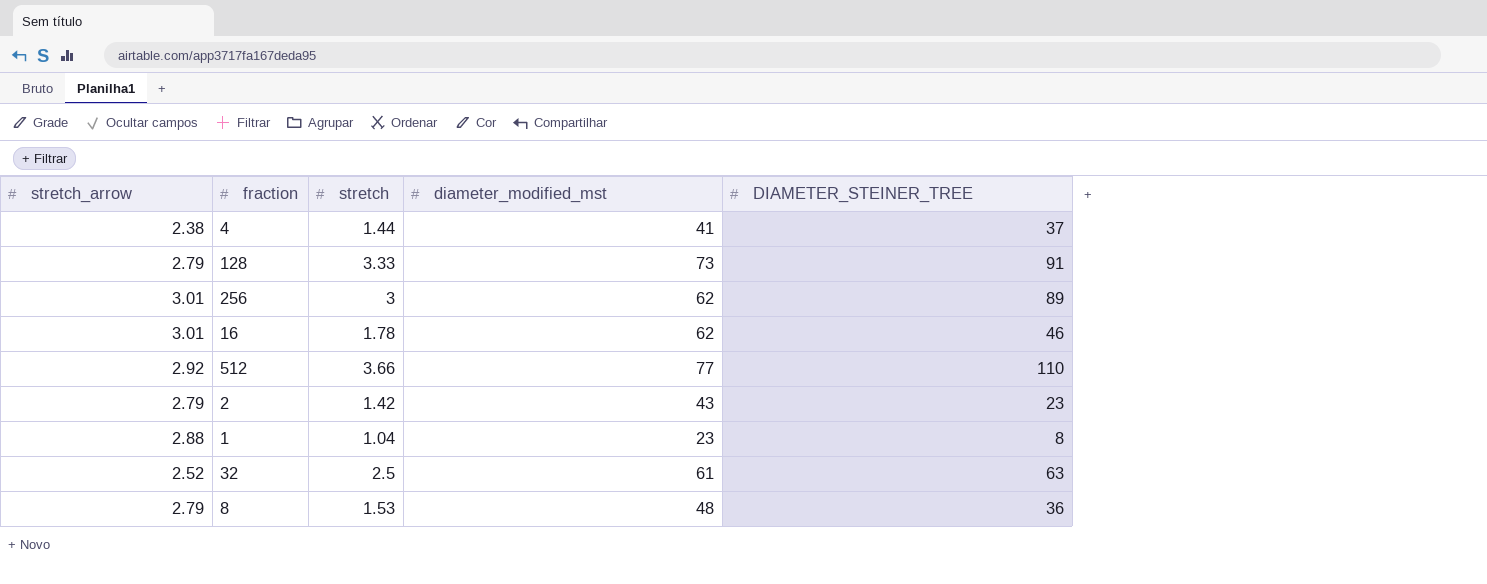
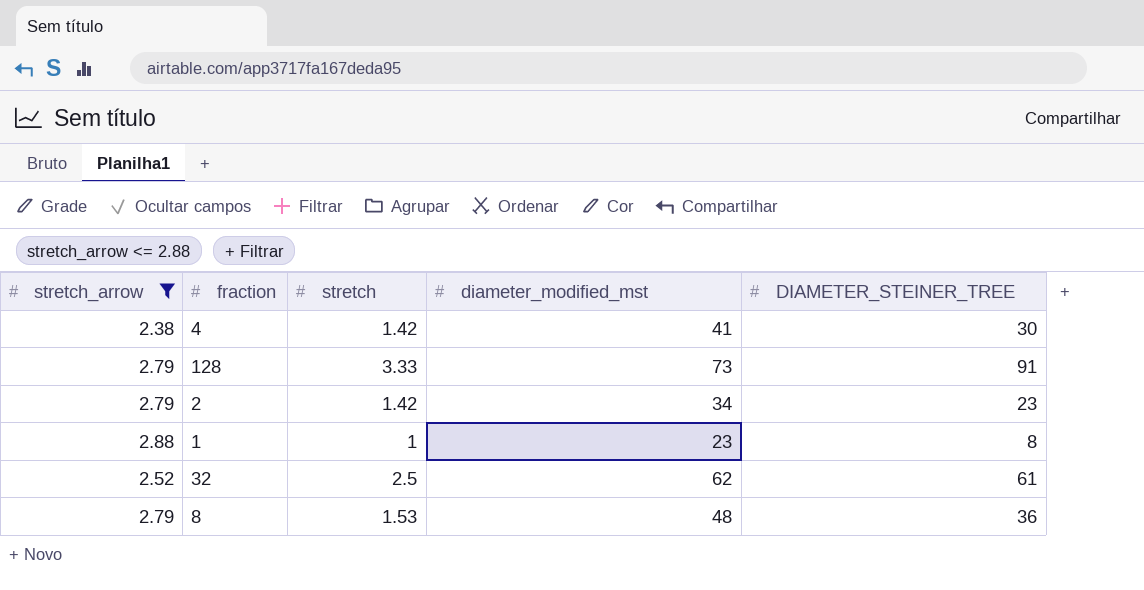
filter: none -> stretch_arrow <= 2.88
4 | stretch: 1.44 -> 1.42
4 | DIAMETER_STEINER_TREE: 37 -> 30
2 | diameter_modified_mst: 43 -> 34
1 | stretch: 1.04 -> 1
32 | diameter_modified_mst: 61 -> 62
32 | DIAMETER_STEINER_TREE: 63 -> 61

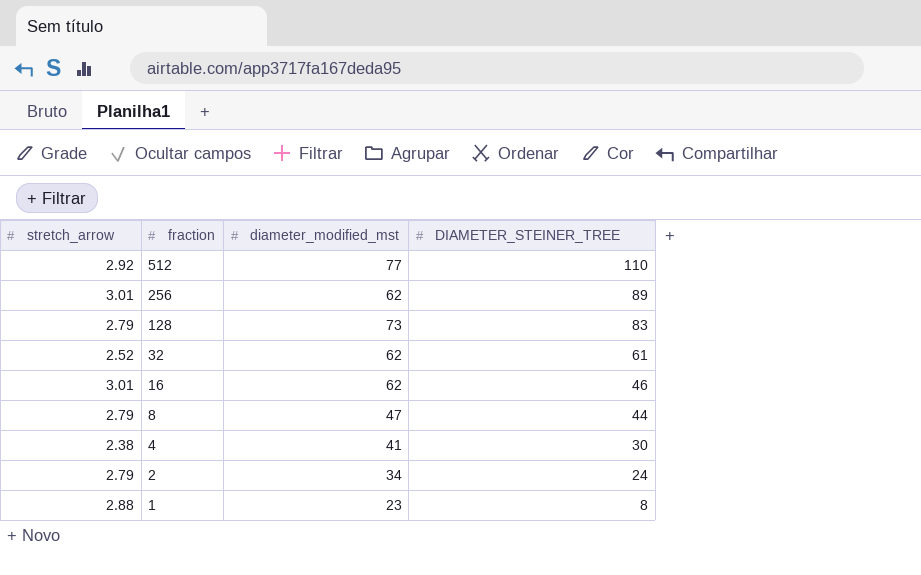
filter: stretch_arrow <= 2.88 -> none
row order: none -> fraction descending
column stretch | position: 3 -> none
128 | DIAMETER_STEINER_TREE: 91 -> 83
8 | diameter_modified_mst: 48 -> 47
8 | DIAMETER_STEINER_TREE: 36 -> 44
2 | DIAMETER_STEINER_TREE: 23 -> 24

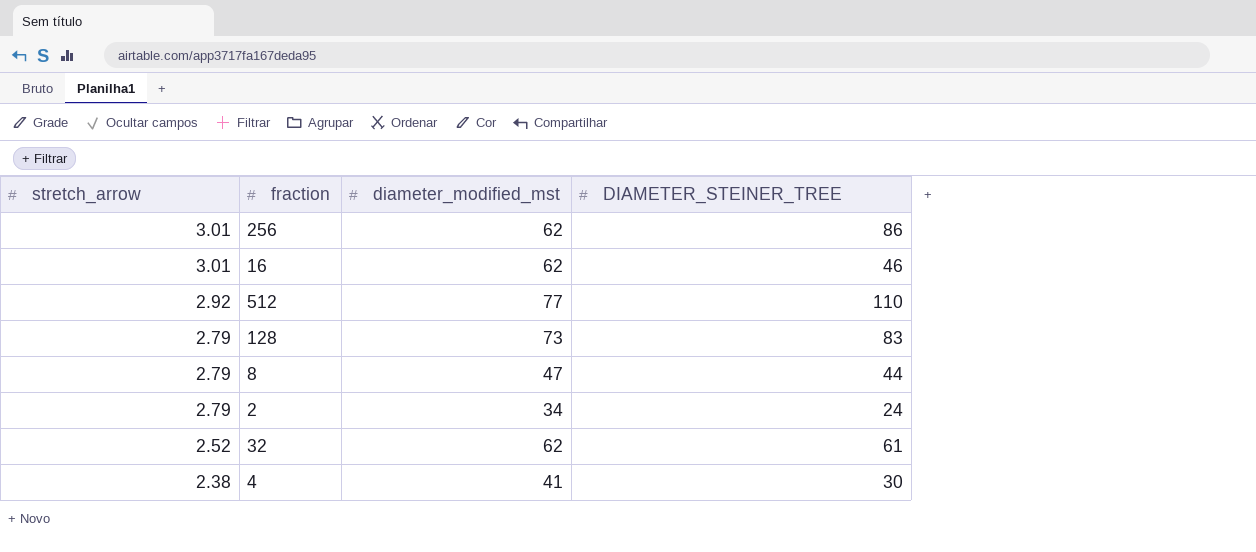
row order: fraction descending -> stretch_arrow descending
row 1: 2.88 | 23 | 8 -> none
256 | DIAMETER_STEINER_TREE: 89 -> 86

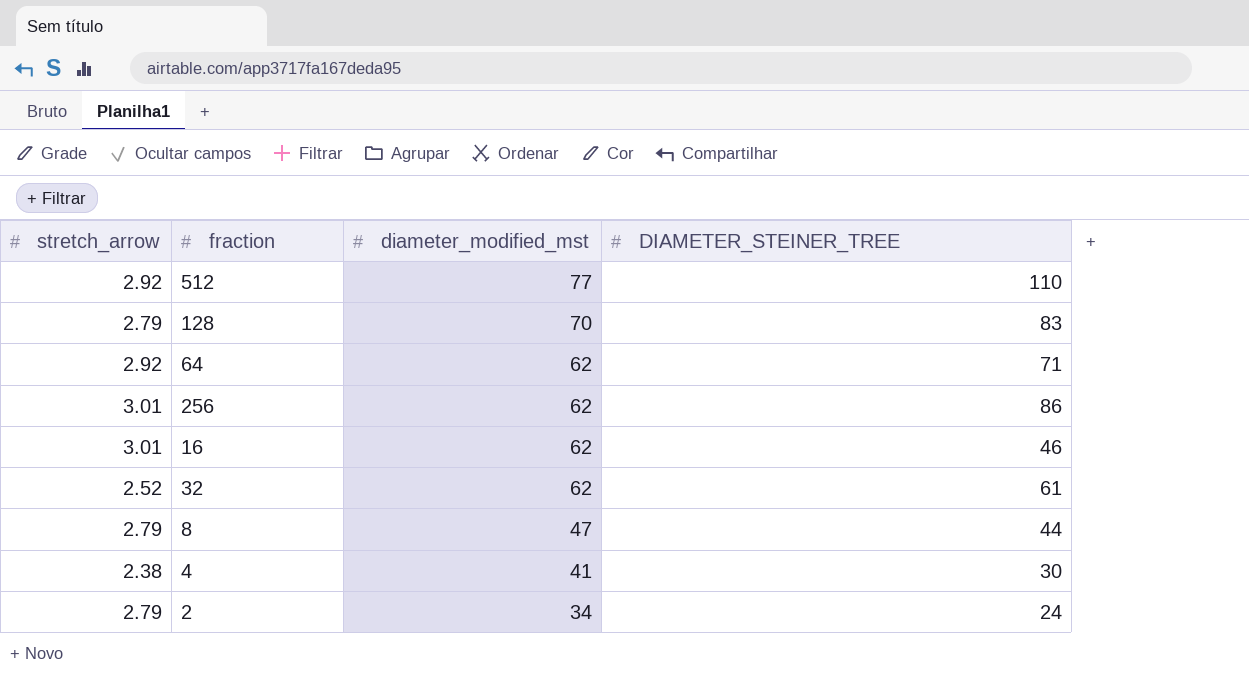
row order: stretch_arrow descending -> diameter_modified_mst descending
128 | diameter_modified_mst: 73 -> 70
row 64: none -> 2.92 | 62 | 71

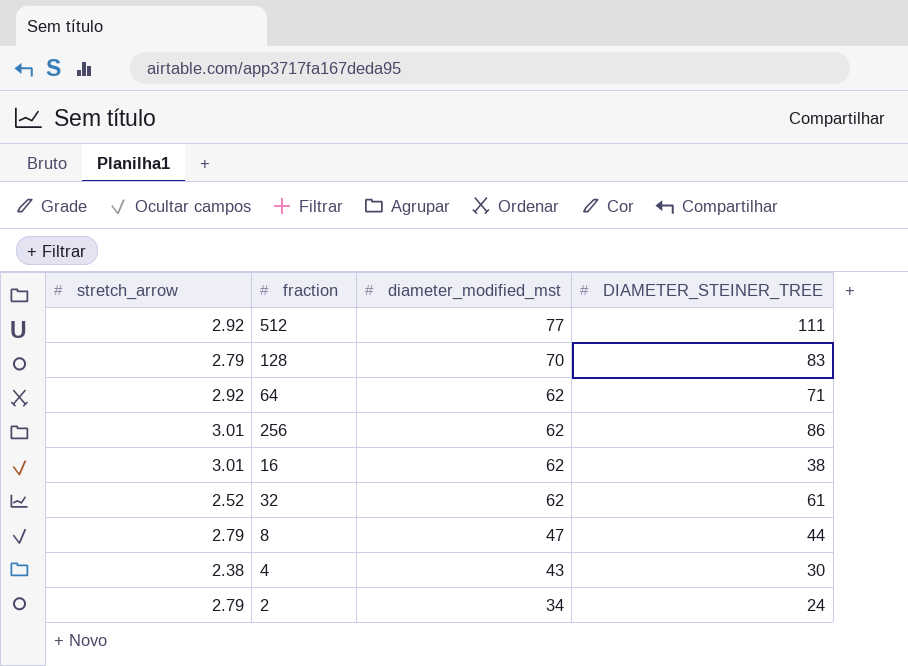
512 | DIAMETER_STEINER_TREE: 110 -> 111
16 | DIAMETER_STEINER_TREE: 46 -> 38
4 | diameter_modified_mst: 41 -> 43

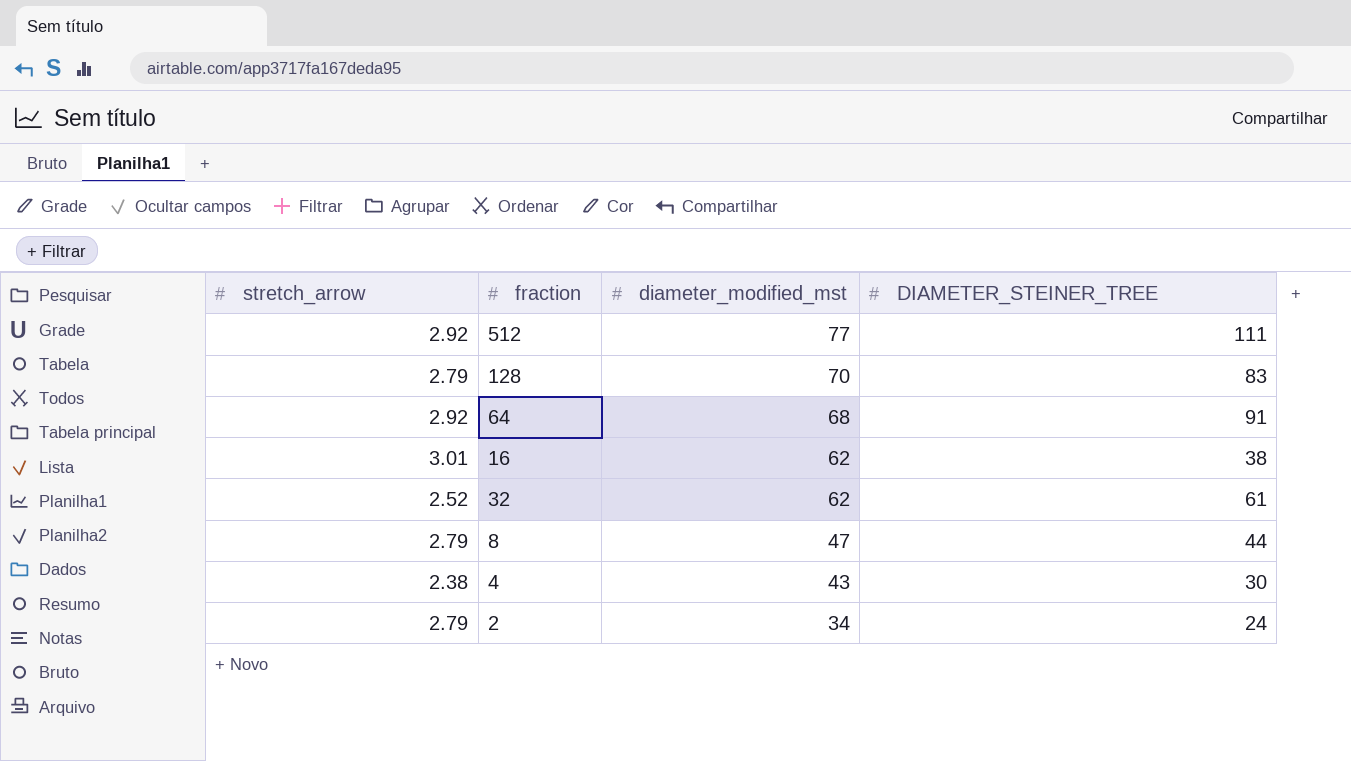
row 256: 3.01 | 62 | 86 -> none
64 | diameter_modified_mst: 62 -> 68
64 | DIAMETER_STEINER_TREE: 71 -> 91

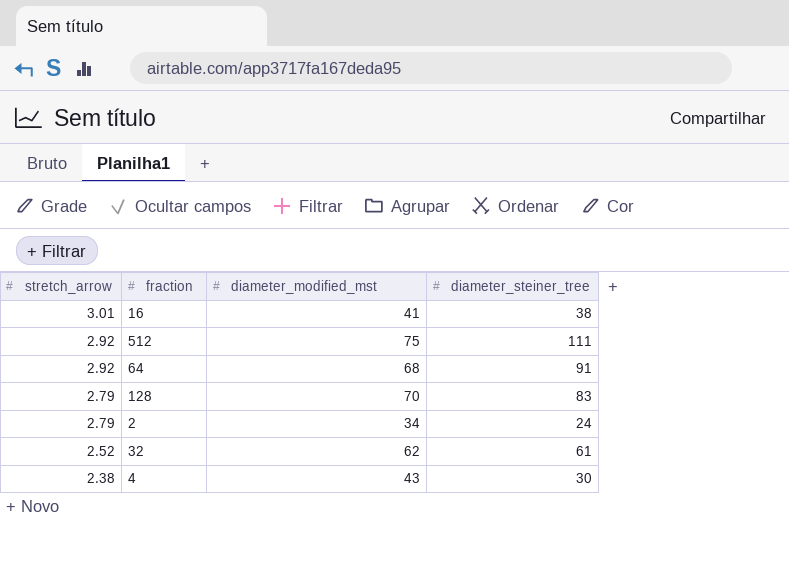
row order: diameter_modified_mst descending -> stretch_arrow descending
column name: DIAMETER_STEINER_TREE -> diameter_steiner_tree
row 8: 2.79 | 47 | 44 -> none
16 | diameter_modified_mst: 62 -> 41
512 | diameter_modified_mst: 77 -> 75

